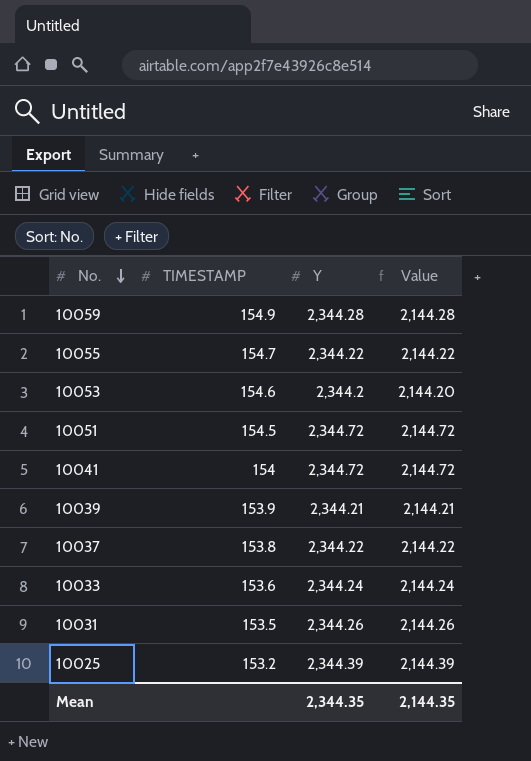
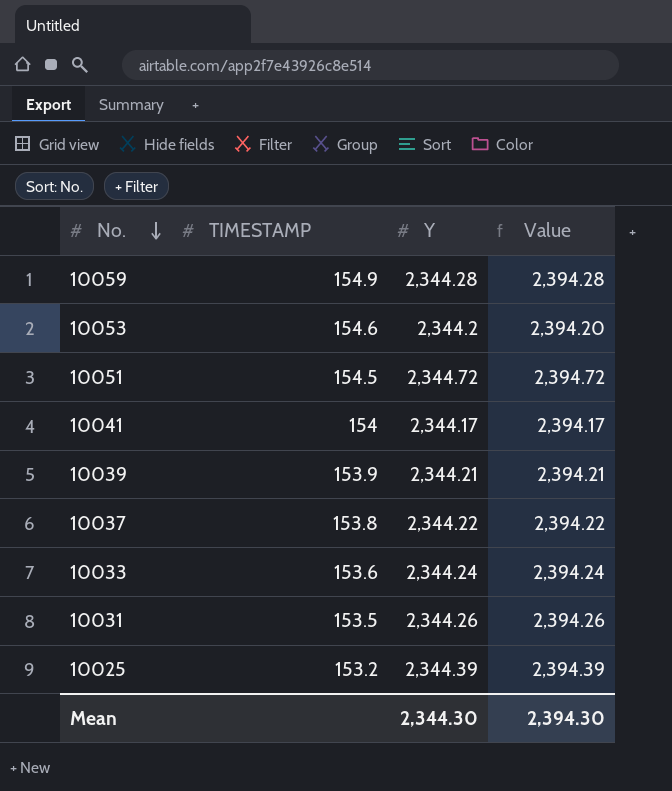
column Value | formula: [Y] - 200 -> [Y] + 50
row 10055: 154.7 | 2,344.22 | 2,144.22 -> none
10041 | Y: 2,344.72 -> 2,344.17
Mean | Y: 2,344.35 -> 2,344.30
Mean | Value: 2,144.35 -> 2,394.30

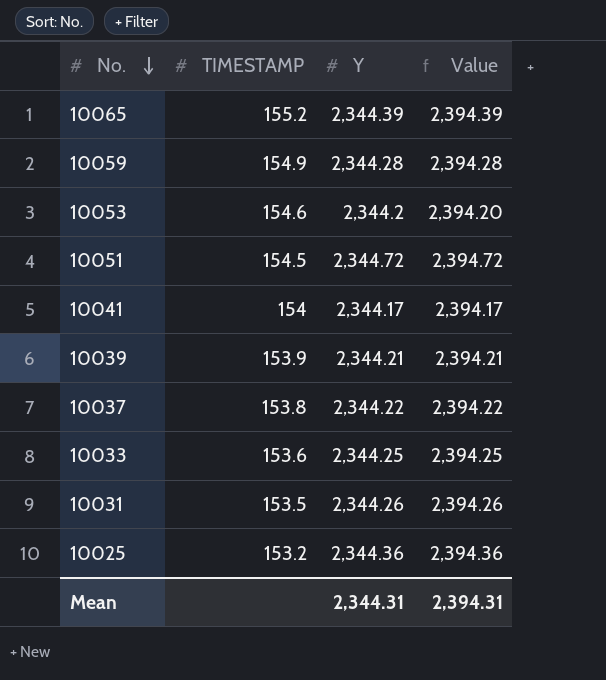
row 10065: none -> 155.2 | 2,344.39 | 2,394.39
10033 | Y: 2,344.24 -> 2,344.25
10033 | Value: 2,394.24 -> 2,394.25
10025 | Y: 2,344.39 -> 2,344.36
10025 | Value: 2,394.39 -> 2,394.36
Mean | Y: 2,344.30 -> 2,344.31
Mean | Value: 2,394.30 -> 2,394.31

